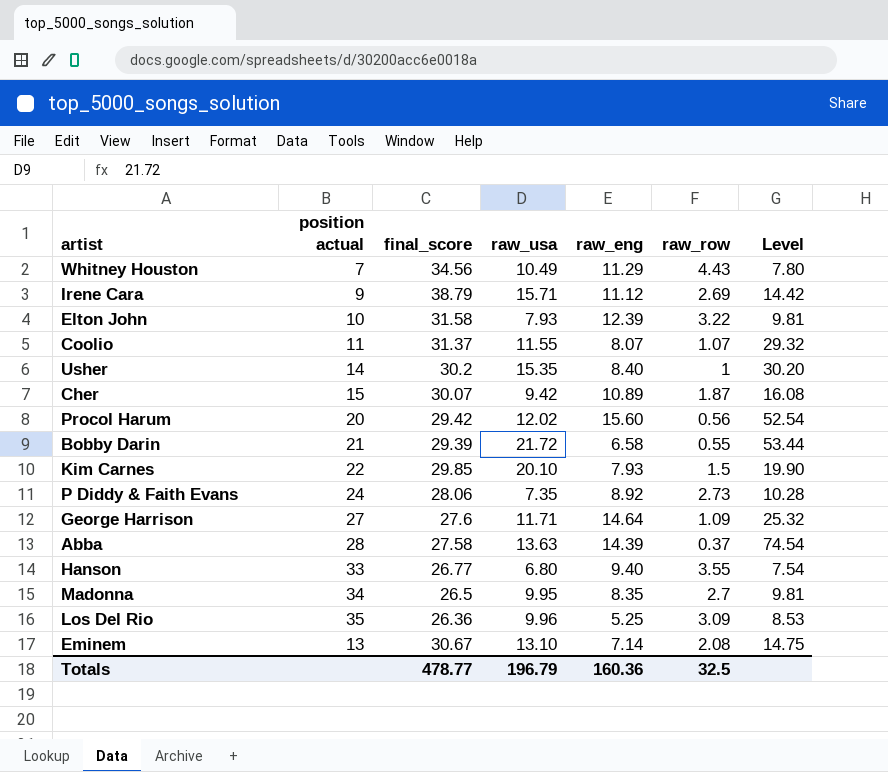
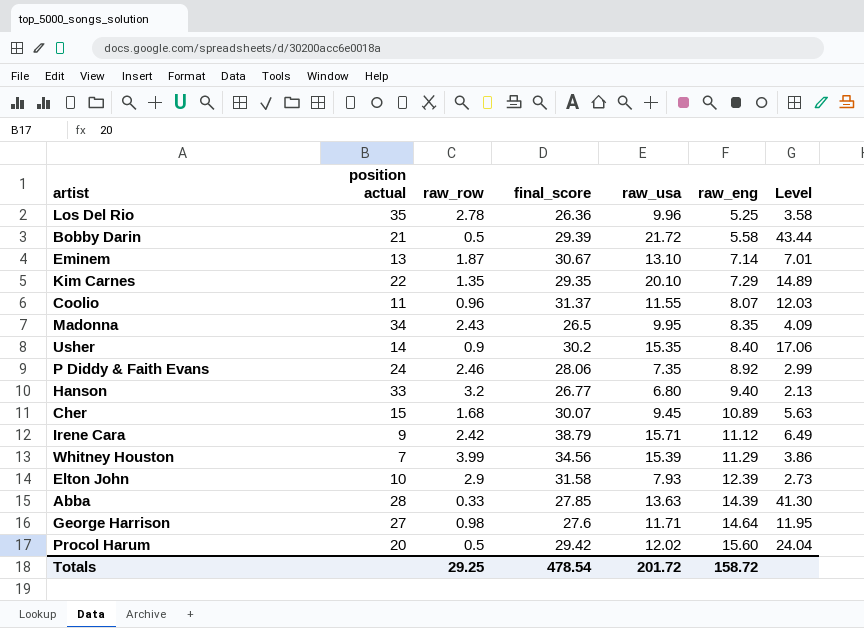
row order: none -> raw_eng ascending
column raw_row | position: 6 -> 3
column Level | formula: [final_score] / [raw_row] -> [raw_usa] / [raw_row]
Los Del Rio | raw_row: 3.09 -> 2.78
Bobby Darin | raw_row: 0.55 -> 0.5
Bobby Darin | raw_eng: 6.58 -> 5.58
Eminem | raw_row: 2.08 -> 1.87
Kim Carnes | raw_row: 1.5 -> 1.35
Kim Carnes | final_score: 29.85 -> 29.35
Kim Carnes | raw_eng: 7.93 -> 7.29
Coolio | raw_row: 1.07 -> 0.96
Madonna | raw_row: 2.7 -> 2.43
Usher | raw_row: 1 -> 0.9
P Diddy & Faith Evans | raw_row: 2.73 -> 2.46
Hanson | raw_row: 3.55 -> 3.2
Cher | raw_row: 1.87 -> 1.68
Cher | raw_usa: 9.42 -> 9.45
Irene Cara | raw_row: 2.69 -> 2.42
Whitney Houston | raw_row: 4.43 -> 3.99
Whitney Houston | raw_usa: 10.49 -> 15.39
Elton John | raw_row: 3.22 -> 2.9
Abba | raw_row: 0.37 -> 0.33
Abba | final_score: 27.58 -> 27.85
George Harrison | raw_row: 1.09 -> 0.98
Procol Harum | raw_row: 0.56 -> 0.5
Totals | raw_row: 32.5 -> 29.25
Totals | final_score: 478.77 -> 478.54
Totals | raw_usa: 196.79 -> 201.72
Totals | raw_eng: 160.36 -> 158.72

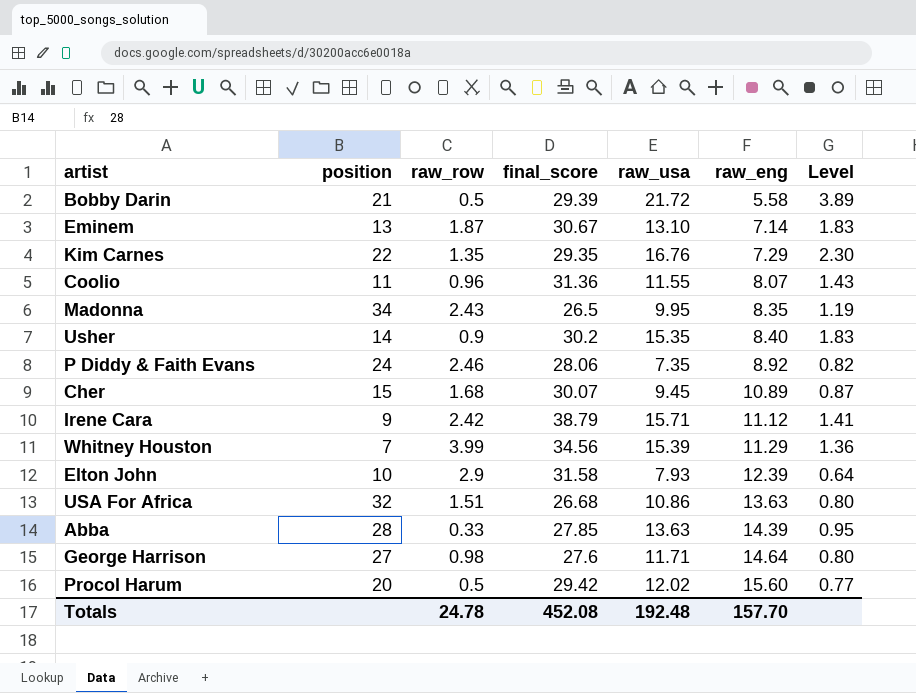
column name: position actual -> position
column Level | formula: [raw_usa] / [raw_row] -> [raw_usa] / [raw_eng]
row Los Del Rio: 35 | 2.78 | 26.36 | 9.96 | 5.25 | 3.58 -> none
row Hanson: 33 | 3.2 | 26.77 | 6.80 | 9.40 | 2.13 -> none
Kim Carnes | raw_usa: 20.10 -> 16.76
Coolio | final_score: 31.37 -> 31.36
row USA For Africa: none -> 32 | 1.51 | 26.68 | 10.86 | 13.63 | 0.80
Totals | raw_row: 29.25 -> 24.78
Totals | final_score: 478.54 -> 452.08
Totals | raw_usa: 201.72 -> 192.48
Totals | raw_eng: 158.72 -> 157.70

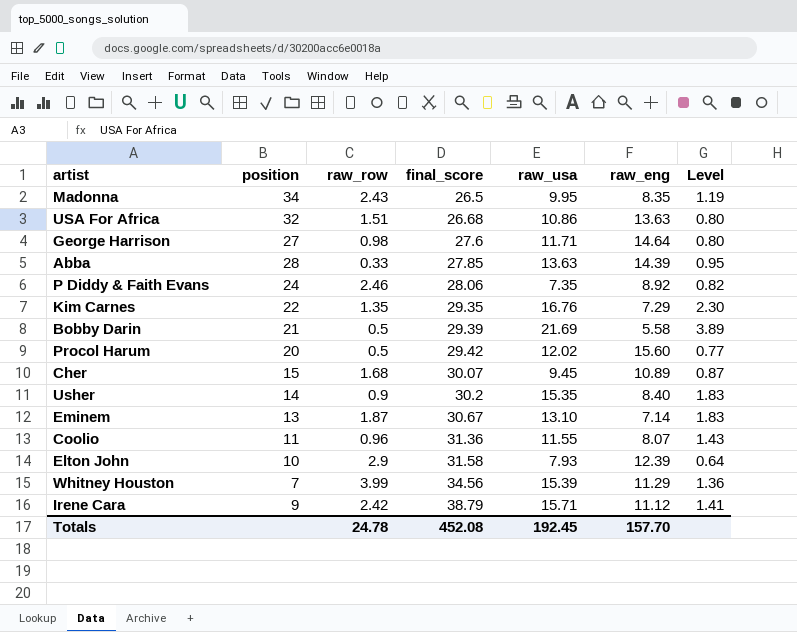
row order: raw_eng ascending -> final_score ascending
Bobby Darin | raw_usa: 21.72 -> 21.69
Totals | raw_usa: 192.48 -> 192.45

